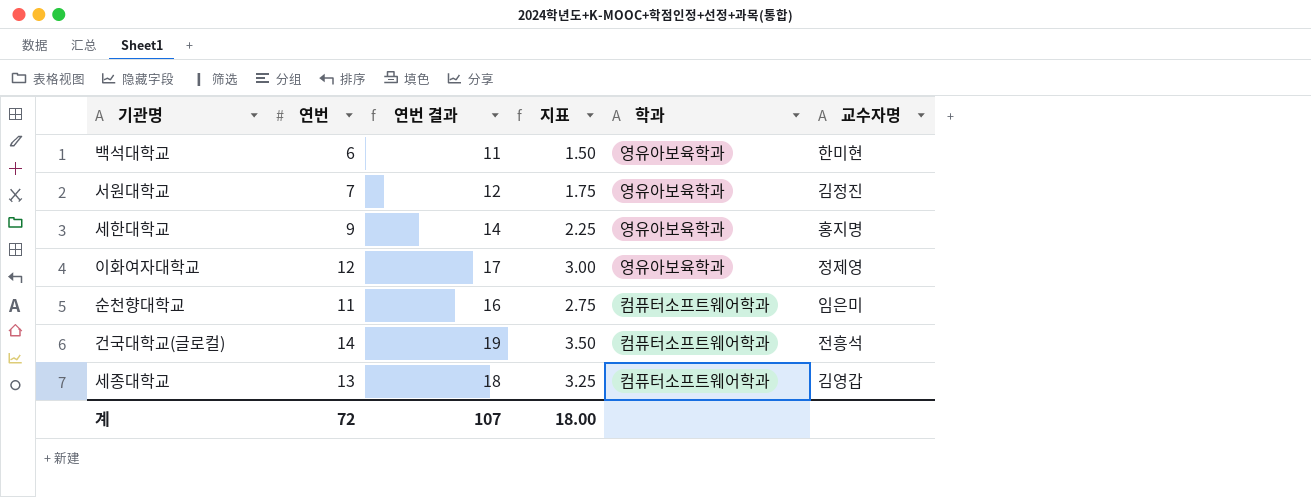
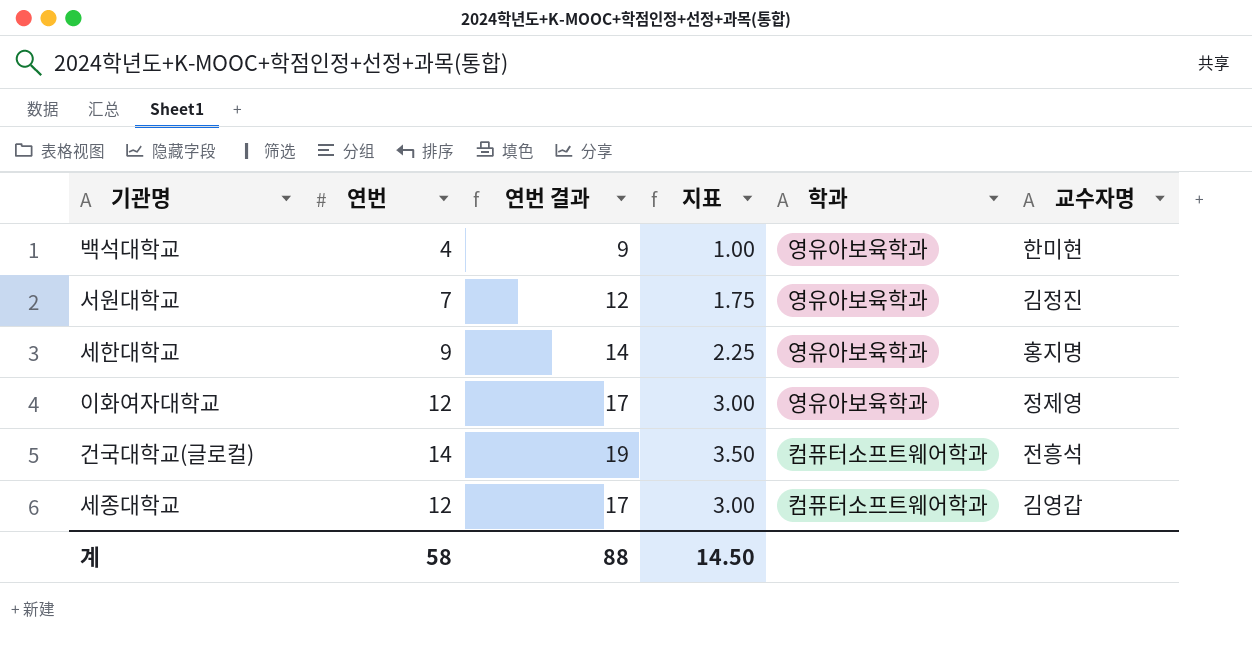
row 순천향대학교: 11 | 16 | 2.75 | 컴퓨터소프트웨어학과 | 임은미 -> none
백석대학교 | 연번: 6 -> 4
백석대학교 | 연번 결과: 11 -> 9
백석대학교 | 지표: 1.50 -> 1.00
세종대학교 | 연번: 13 -> 12
세종대학교 | 연번 결과: 18 -> 17
세종대학교 | 지표: 3.25 -> 3.00
계 | 연번: 72 -> 58
계 | 연번 결과: 107 -> 88
계 | 지표: 18.00 -> 14.50

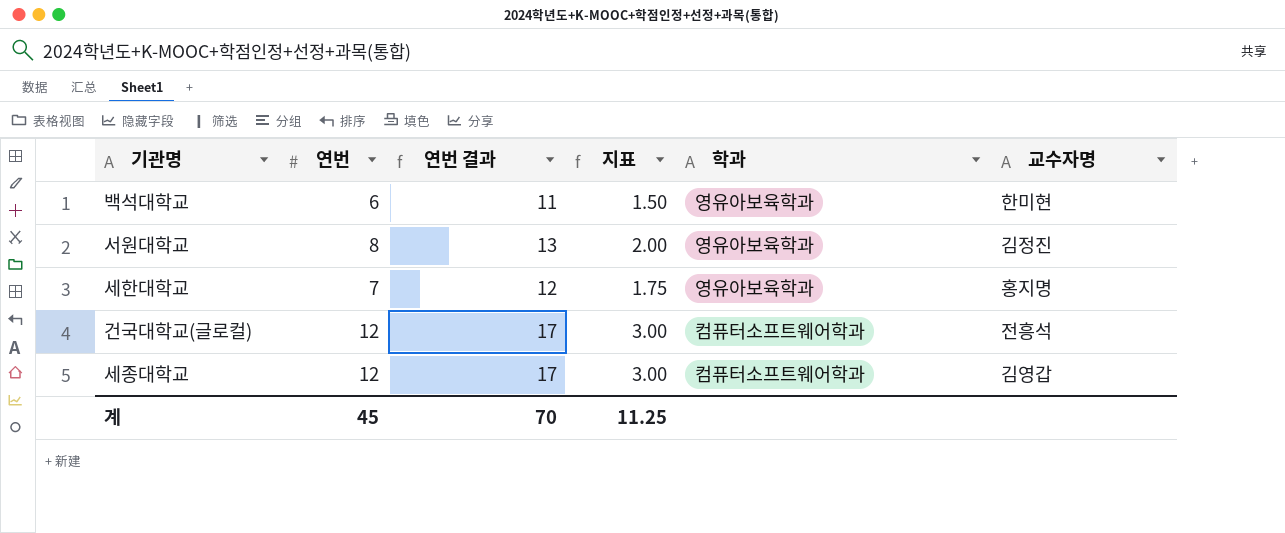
row 이화여자대학교: 12 | 17 | 3.00 | 영유아보육학과 | 정제영 -> none
백석대학교 | 연번: 4 -> 6
백석대학교 | 연번 결과: 9 -> 11
백석대학교 | 지표: 1.00 -> 1.50
서원대학교 | 연번: 7 -> 8
서원대학교 | 연번 결과: 12 -> 13
서원대학교 | 지표: 1.75 -> 2.00
세한대학교 | 연번: 9 -> 7
세한대학교 | 연번 결과: 14 -> 12
세한대학교 | 지표: 2.25 -> 1.75
건국대학교(글로컬) | 연번: 14 -> 12
건국대학교(글로컬) | 연번 결과: 19 -> 17
건국대학교(글로컬) | 지표: 3.50 -> 3.00
계 | 연번: 58 -> 45
계 | 연번 결과: 88 -> 70
계 | 지표: 14.50 -> 11.25

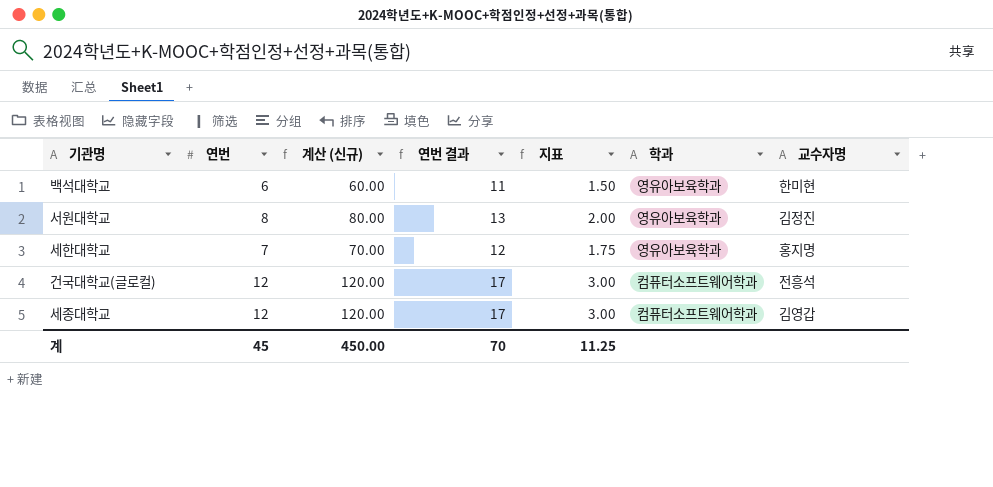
column 계산 (신규) | formula: none -> [연번] * 10

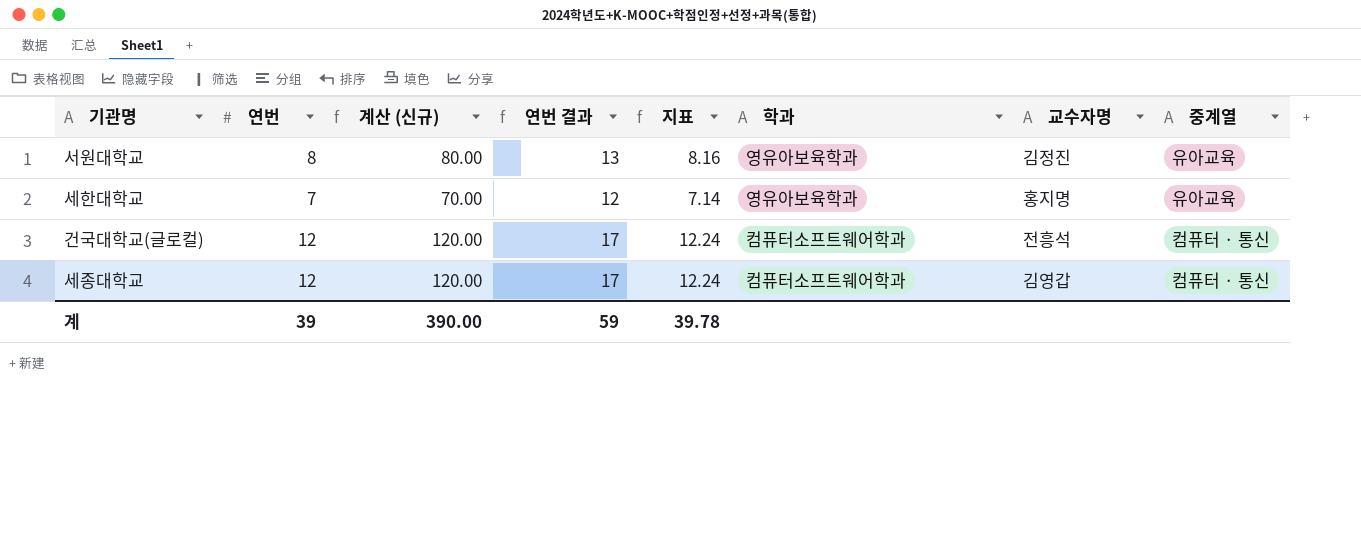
column 지표 | formula: [연번] * 0.25 -> [연번] * 1.02
column 중계열 | position: none -> 8
row 백석대학교: 6 | 60.00 | 11 | 1.50 | 영유아보육학과 | 한미현 -> none
계 | 연번: 45 -> 39
계 | 계산 (신규): 450.00 -> 390.00
계 | 연번 결과: 70 -> 59
계 | 지표: 11.25 -> 39.78

